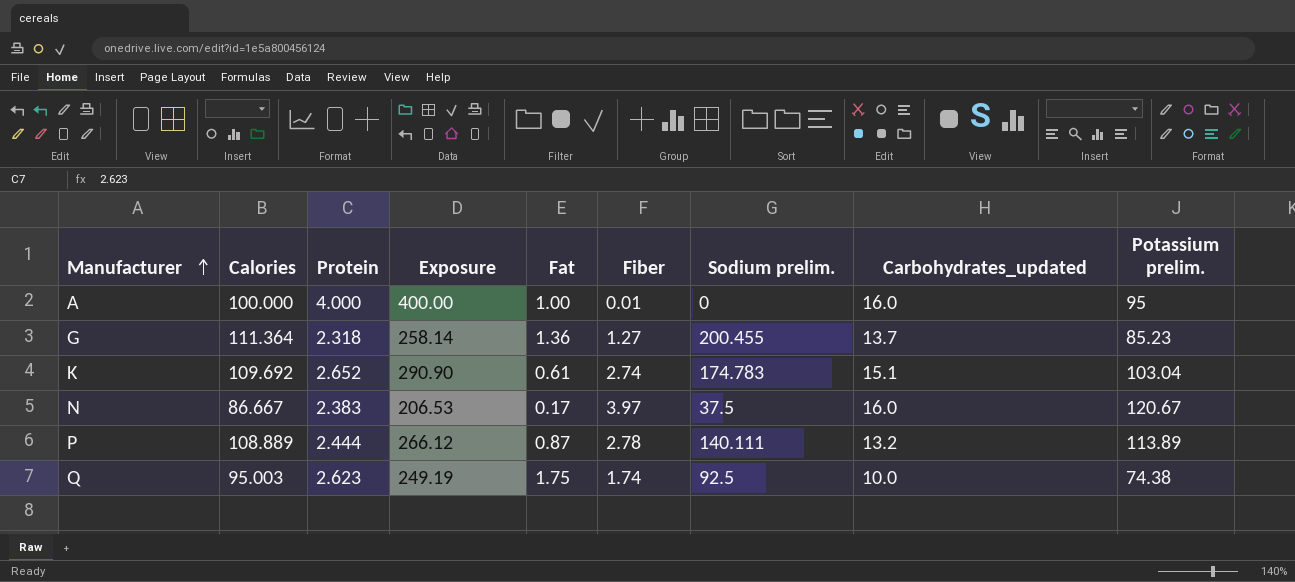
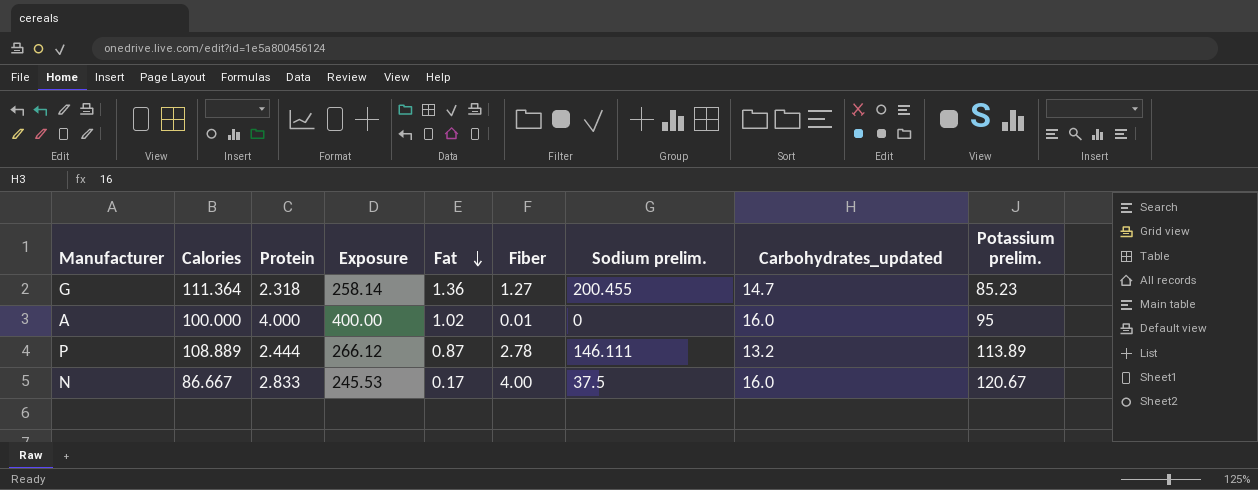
row order: Manufacturer ascending -> Fat descending
row K: 109.692 | 2.652 | 290.90 | 0.61 | 2.74 | 174.783 | 15.1 | 103.04 -> none
row Q: 95.003 | 2.623 | 249.19 | 1.75 | 1.74 | 92.5 | 10.0 | 74.38 -> none
G | Carbohydrates_updated: 13.7 -> 14.7
A | Fat: 1.00 -> 1.02
P | Sodium prelim.: 140.111 -> 146.111
N | Protein: 2.383 -> 2.833
N | Exposure: 206.53 -> 245.53
N | Fiber: 3.97 -> 4.00

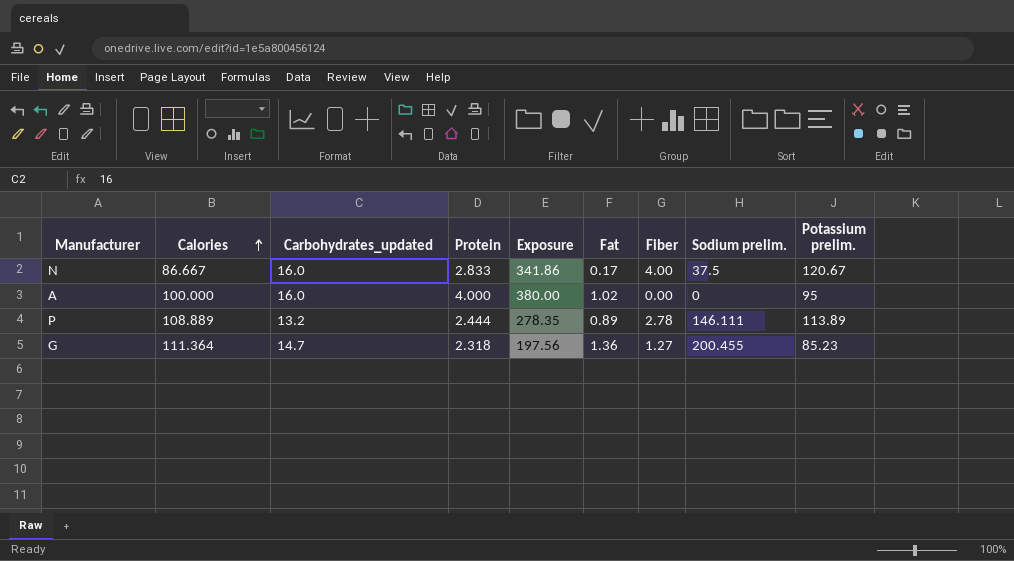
row order: Fat descending -> Calories ascending
column Carbohydrates_updated | position: 8 -> 3
column Exposure | formula: [Calories] * [Protein] -> [Protein] * [Potassium prelim.]
A | Fiber: 0.01 -> 0.00
P | Fat: 0.87 -> 0.89

